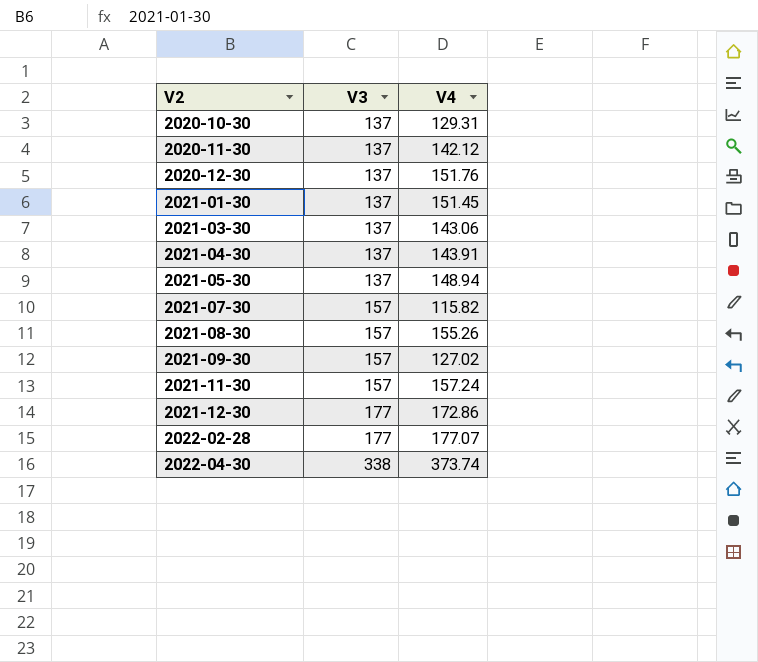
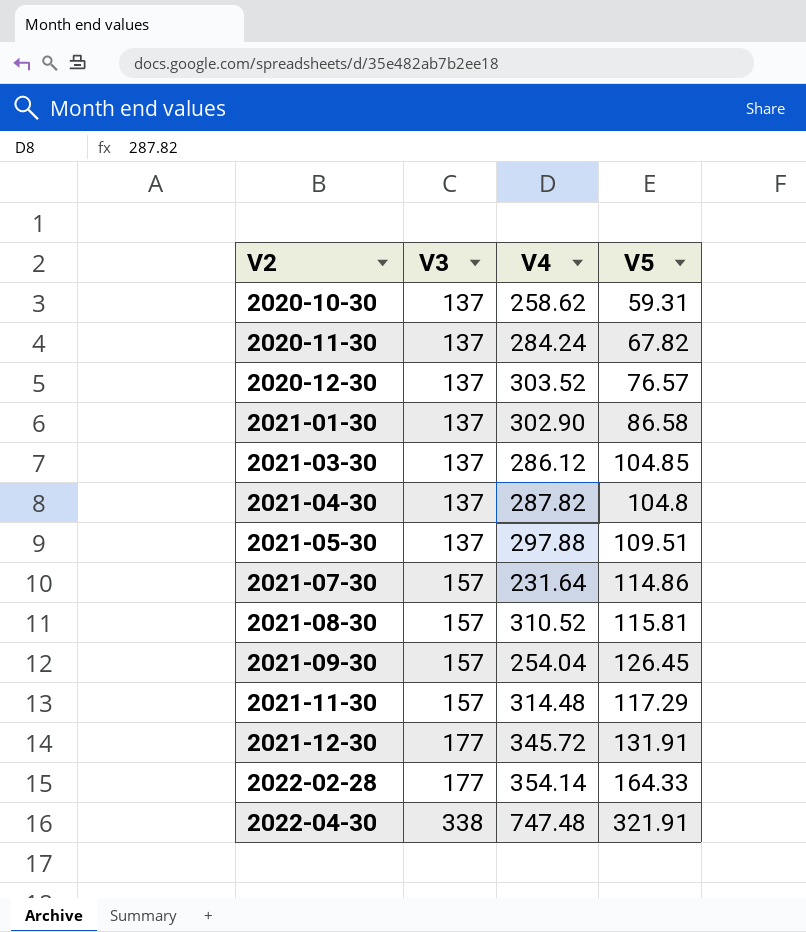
column V5 | position: none -> 4
2020-10-30 | V4: 129.31 -> 258.62
2020-11-30 | V4: 142.12 -> 284.24
2020-12-30 | V4: 151.76 -> 303.52
2021-01-30 | V4: 151.45 -> 302.90
2021-03-30 | V4: 143.06 -> 286.12
2021-04-30 | V4: 143.91 -> 287.82
2021-05-30 | V4: 148.94 -> 297.88
2021-07-30 | V4: 115.82 -> 231.64
2021-08-30 | V4: 155.26 -> 310.52
2021-09-30 | V4: 127.02 -> 254.04
2021-11-30 | V4: 157.24 -> 314.48
2021-12-30 | V4: 172.86 -> 345.72
2022-02-28 | V4: 177.07 -> 354.14
2022-04-30 | V4: 373.74 -> 747.48

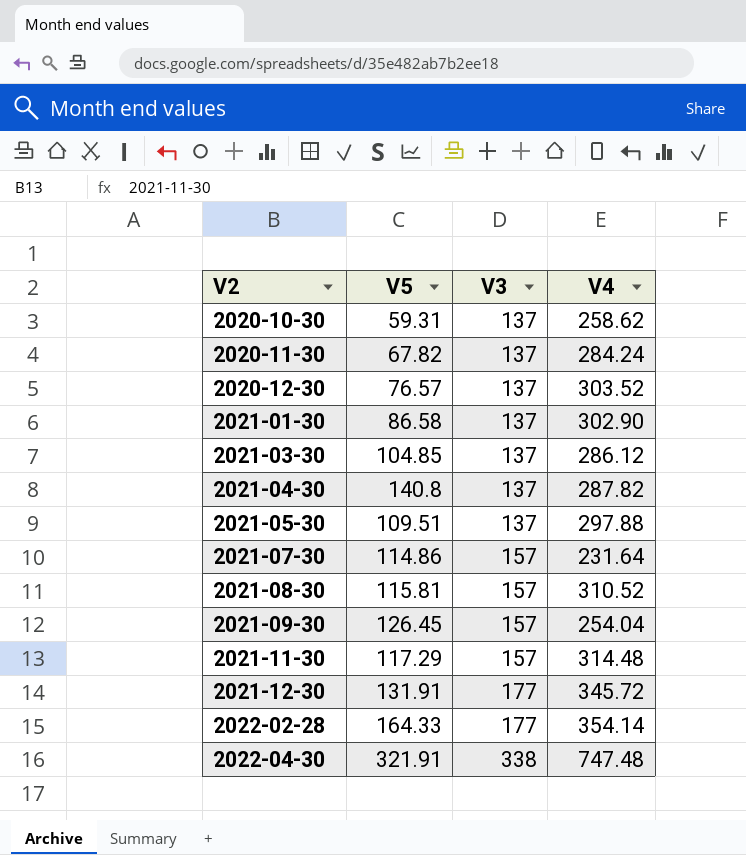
column V5 | position: 4 -> 2
2021-04-30 | V5: 104.8 -> 140.8

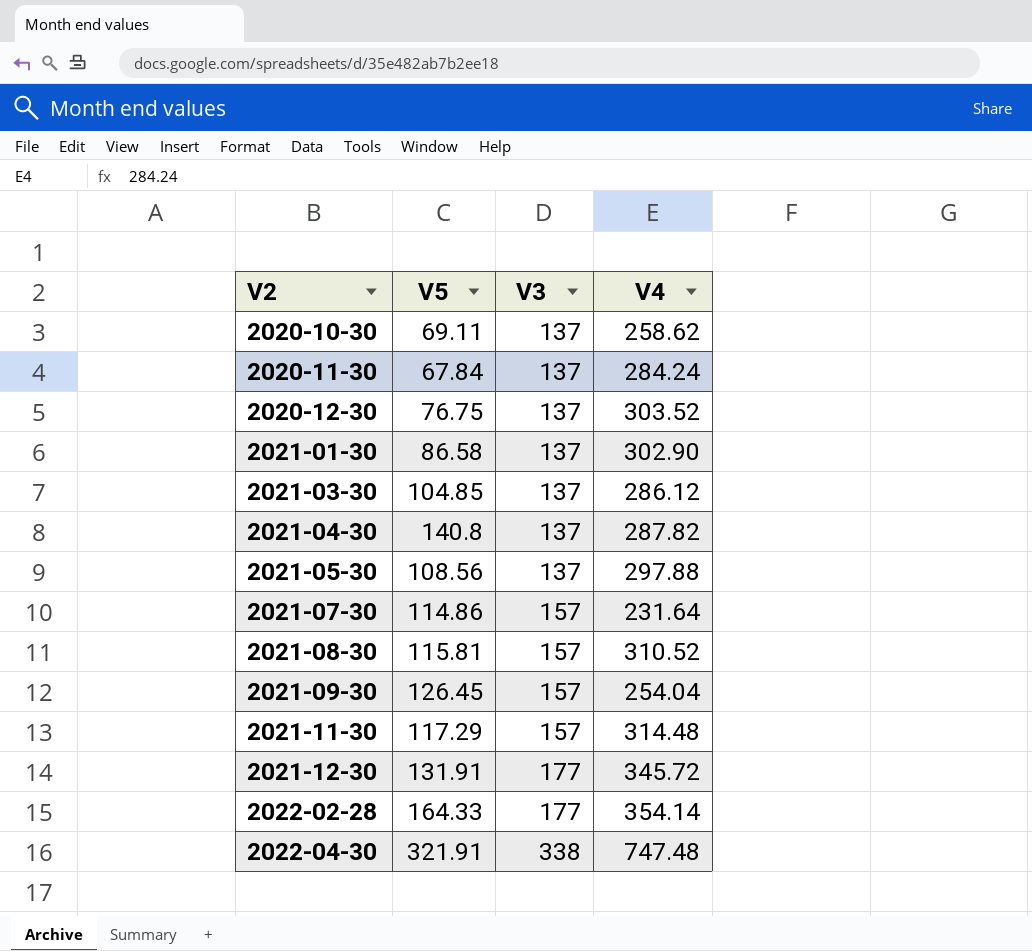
2020-10-30 | V5: 59.31 -> 69.11
2020-11-30 | V5: 67.82 -> 67.84
2020-12-30 | V5: 76.57 -> 76.75
2021-05-30 | V5: 109.51 -> 108.56

